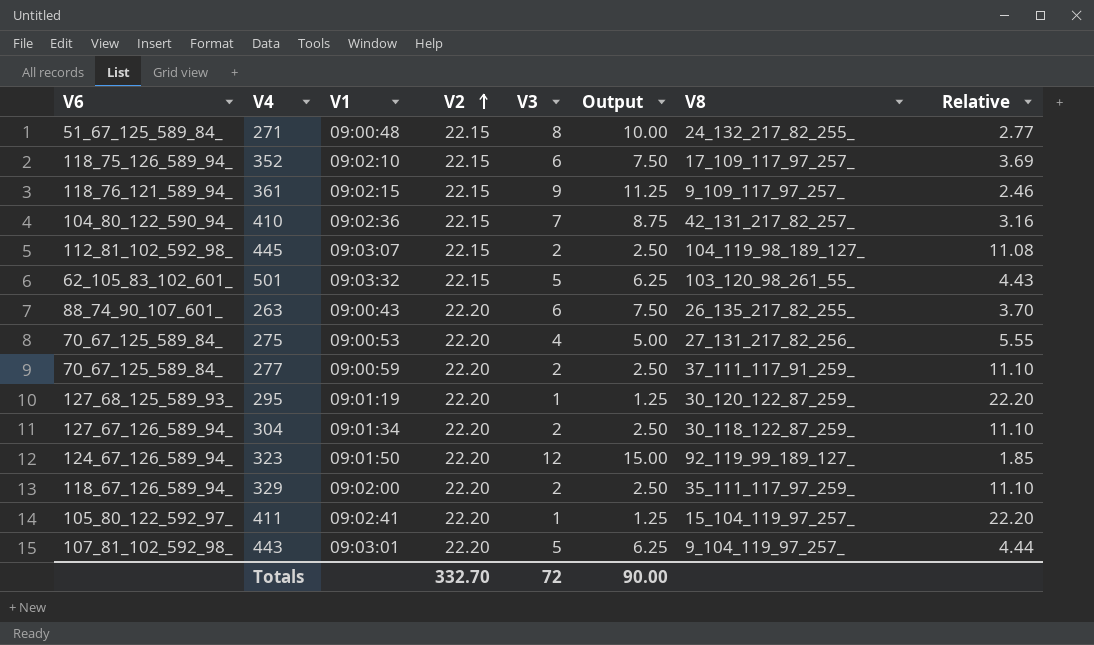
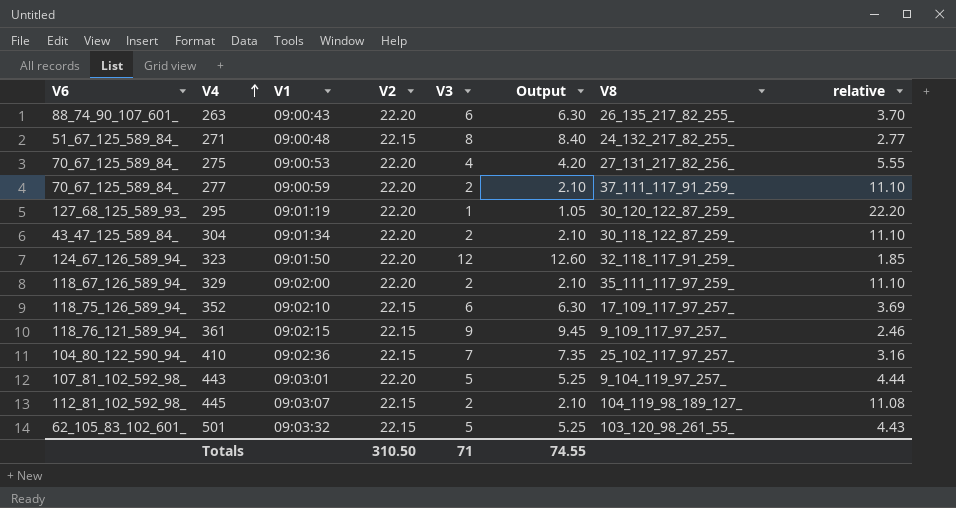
row order: V2 ascending -> V4 ascending
column Output | formula: [V3] * 1.25 -> [V3] * 1.05
column name: Relative -> relative
row 411: 105_80_122_592_97_ | 09:02:41 | 22.20 | 1 | 1.25 | 15_104_119_97_257_ | 22.20 -> none
304 | V6: 127_67_126_589_94_ -> 43_47_125_589_84_
323 | V8: 92_119_99_189_127_ -> 32_118_117_91_259_
410 | V8: 42_131_217_82_257_ -> 25_102_117_97_257_
Totals | V2: 332.70 -> 310.50
Totals | V3: 72 -> 71
Totals | Output: 90.00 -> 74.55

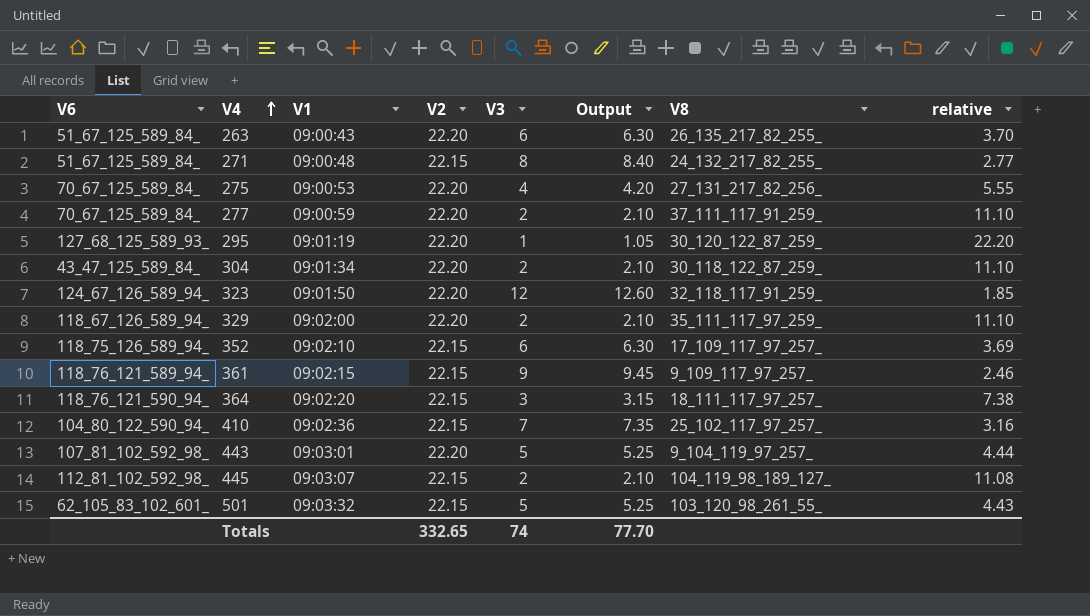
263 | V6: 88_74_90_107_601_ -> 51_67_125_589_84_
row 364: none -> 118_76_121_590_94_ | 09:02:20 | 22.15 | 3 | 3.15 | 18_111_117_97_257_ | 7.38
Totals | V2: 310.50 -> 332.65
Totals | V3: 71 -> 74
Totals | Output: 74.55 -> 77.70

